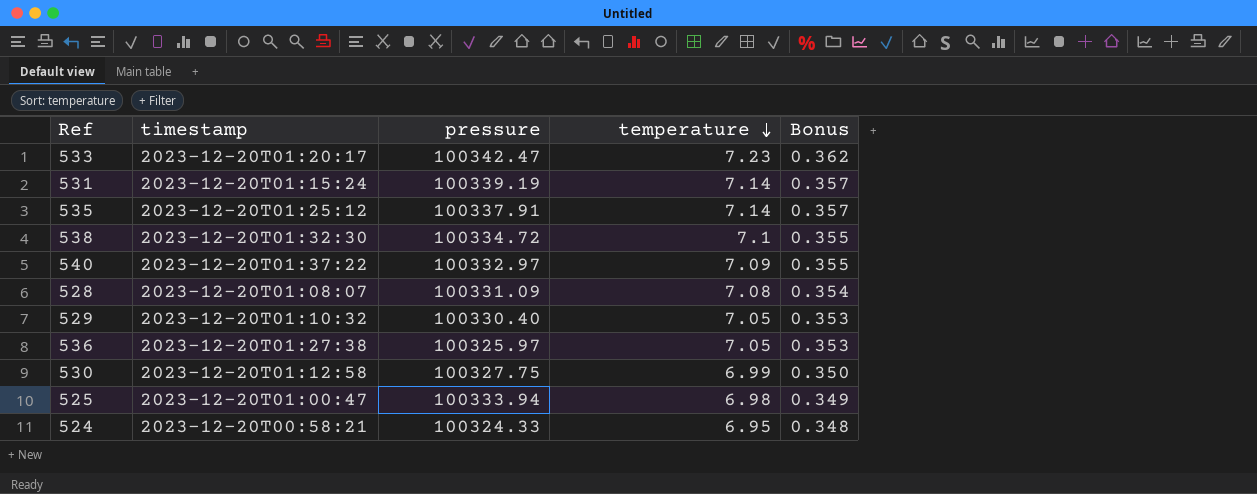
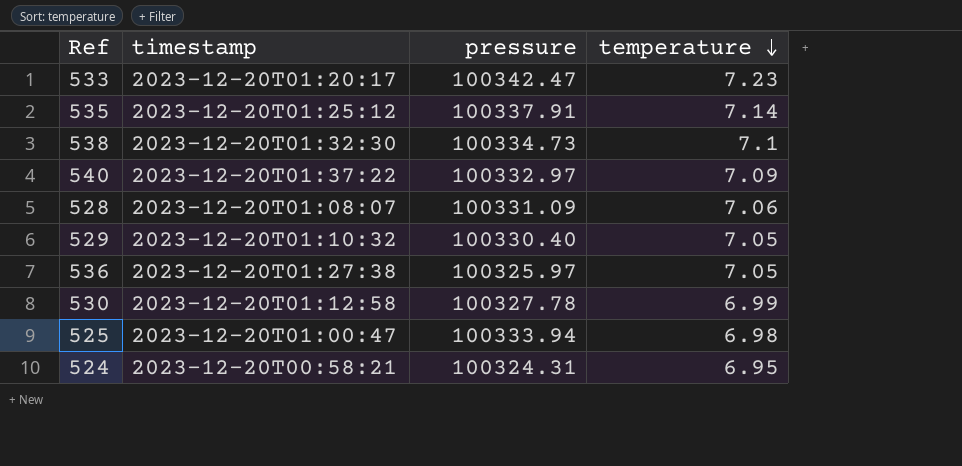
column Bonus | formula: [temperature] * 0.05 -> none
row 531: 2023-12-20T01:15:24 | 100339.19 | 7.14 | 0.357 -> none
538 | pressure: 100334.72 -> 100334.73
528 | temperature: 7.08 -> 7.06
530 | pressure: 100327.75 -> 100327.78
524 | pressure: 100324.33 -> 100324.31

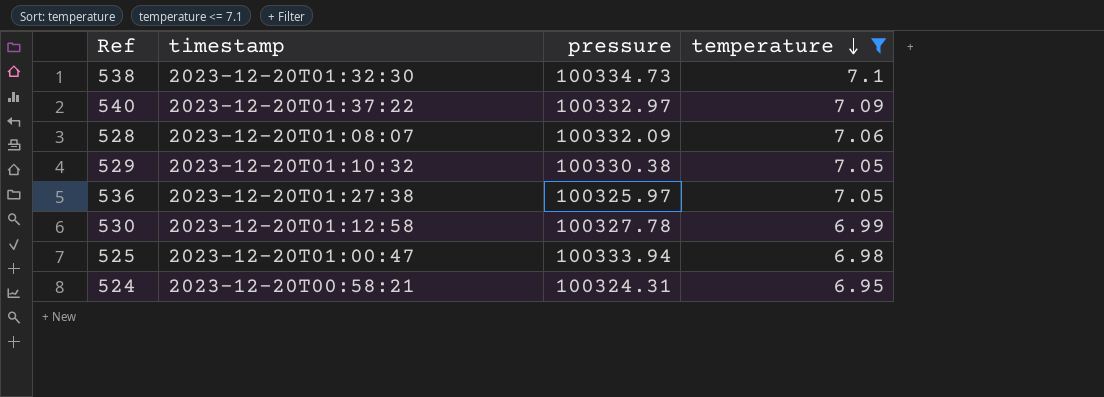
filter: none -> temperature <= 7.1
528 | pressure: 100331.09 -> 100332.09
529 | pressure: 100330.40 -> 100330.38

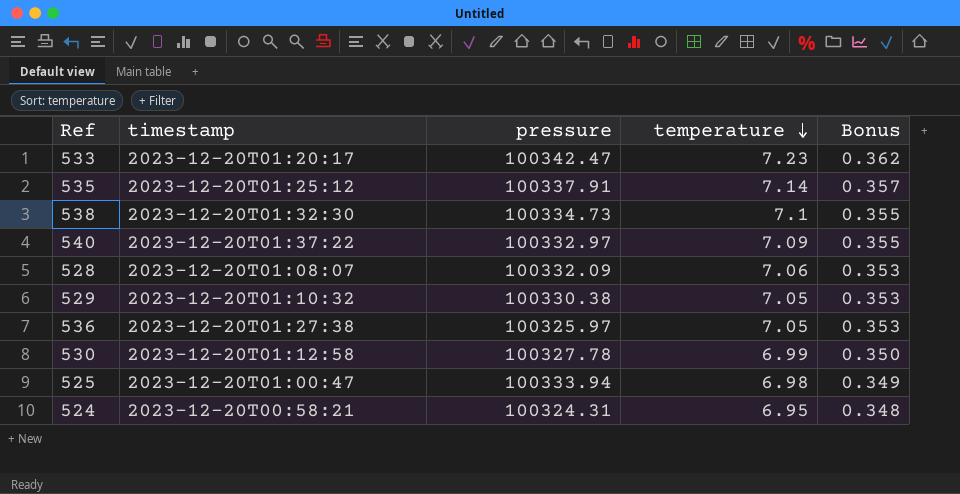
filter: temperature <= 7.1 -> none
column Bonus | formula: none -> [temperature] * 0.05

